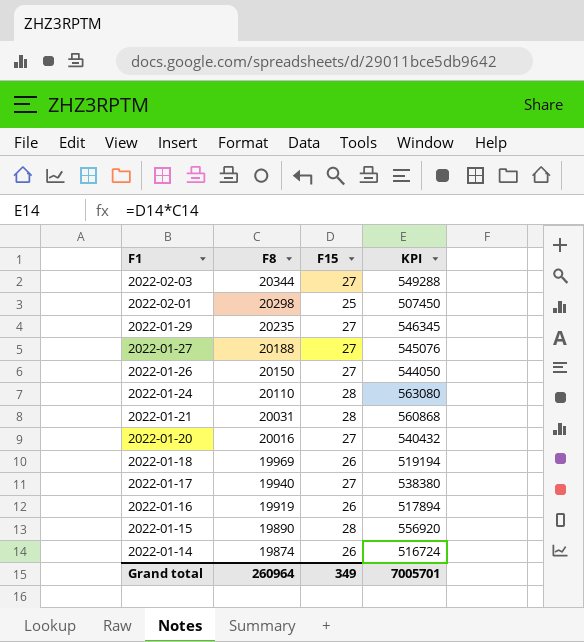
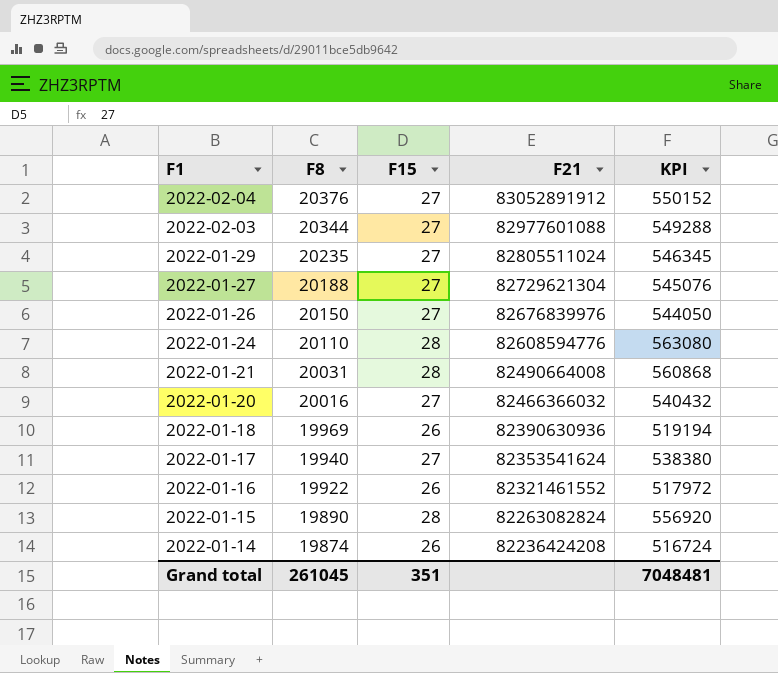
column F21 | position: none -> 4
row 2022-02-01: 20298 | 25 | 507450 -> none
row 2022-02-04: none -> 20376 | 27 | 83052891912 | 550152
2022-01-16 | F8: 19919 -> 19922
2022-01-16 | KPI: 517894 -> 517972
Grand total | F8: 260964 -> 261045
Grand total | F15: 349 -> 351
Grand total | KPI: 7005701 -> 7048481

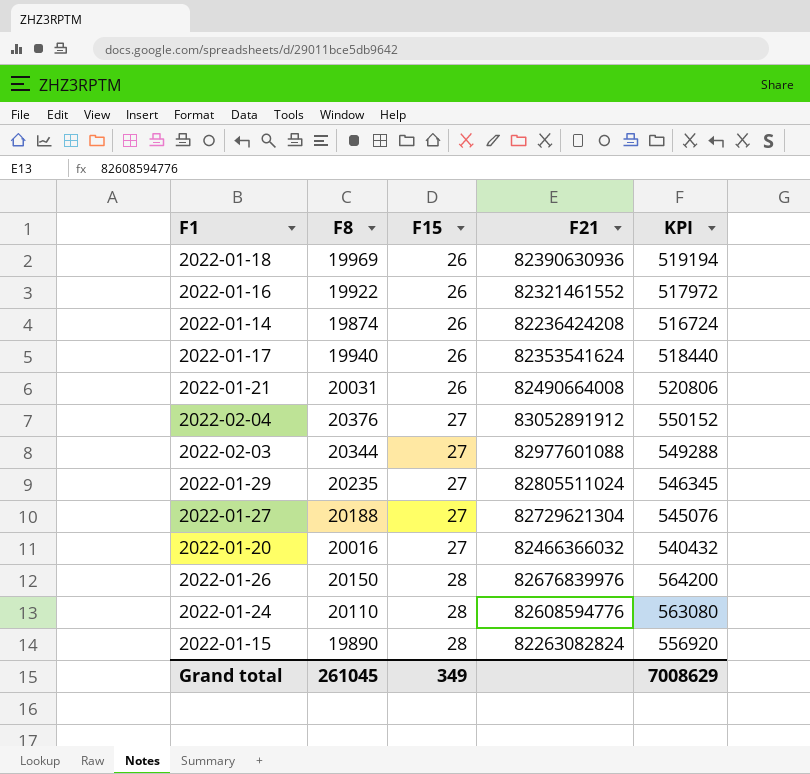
row order: F1 descending -> F15 ascending
2022-01-17 | F15: 27 -> 26
2022-01-17 | KPI: 538380 -> 518440
2022-01-21 | F15: 28 -> 26
2022-01-21 | KPI: 560868 -> 520806
2022-01-26 | F15: 27 -> 28
2022-01-26 | KPI: 544050 -> 564200
Grand total | F15: 351 -> 349
Grand total | KPI: 7048481 -> 7008629

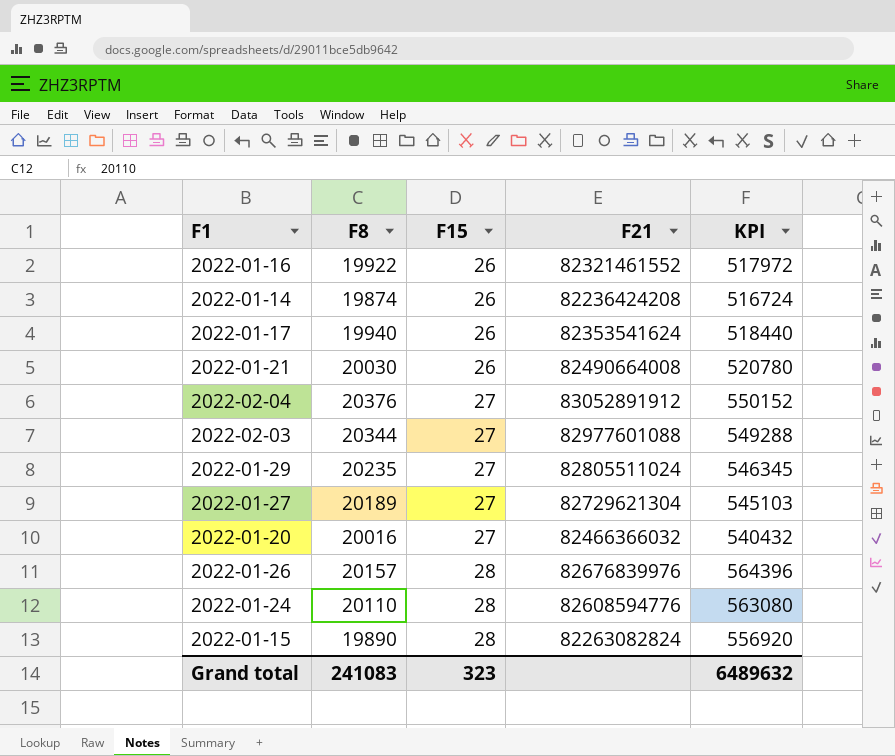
row 2022-01-18: 19969 | 26 | 82390630936 | 519194 -> none
2022-01-21 | F8: 20031 -> 20030
2022-01-21 | KPI: 520806 -> 520780
2022-01-27 | F8: 20188 -> 20189
2022-01-27 | KPI: 545076 -> 545103
2022-01-26 | F8: 20150 -> 20157
2022-01-26 | KPI: 564200 -> 564396
Grand total | F8: 261045 -> 241083
Grand total | F15: 349 -> 323
Grand total | KPI: 7008629 -> 6489632

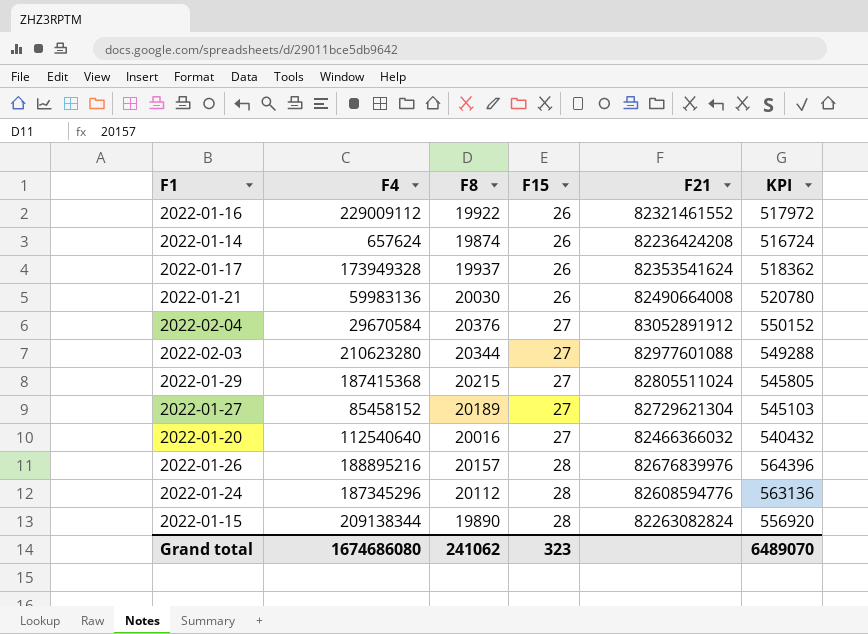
column F4 | position: none -> 2
2022-01-17 | F8: 19940 -> 19937
2022-01-17 | KPI: 518440 -> 518362
2022-01-29 | F8: 20235 -> 20215
2022-01-29 | KPI: 546345 -> 545805
2022-01-24 | F8: 20110 -> 20112
2022-01-24 | KPI: 563080 -> 563136
Grand total | F8: 241083 -> 241062
Grand total | KPI: 6489632 -> 6489070

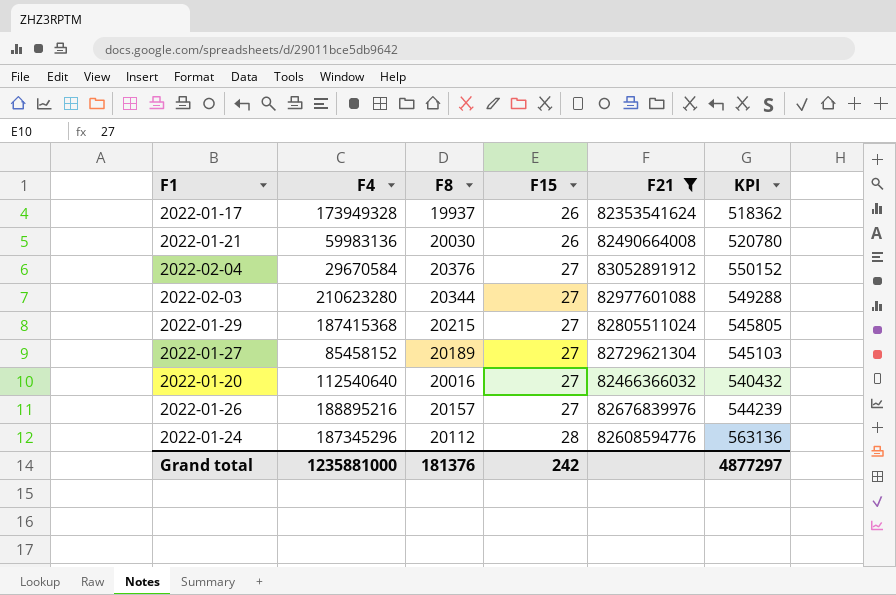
filter: none -> F21 >= 82353541624
2022-01-26 | F15: 28 -> 27
2022-01-26 | KPI: 564396 -> 544239
Grand total | F4: 1674686080 -> 1235881000
Grand total | F8: 241062 -> 181376
Grand total | F15: 323 -> 242
Grand total | KPI: 6489070 -> 4877297

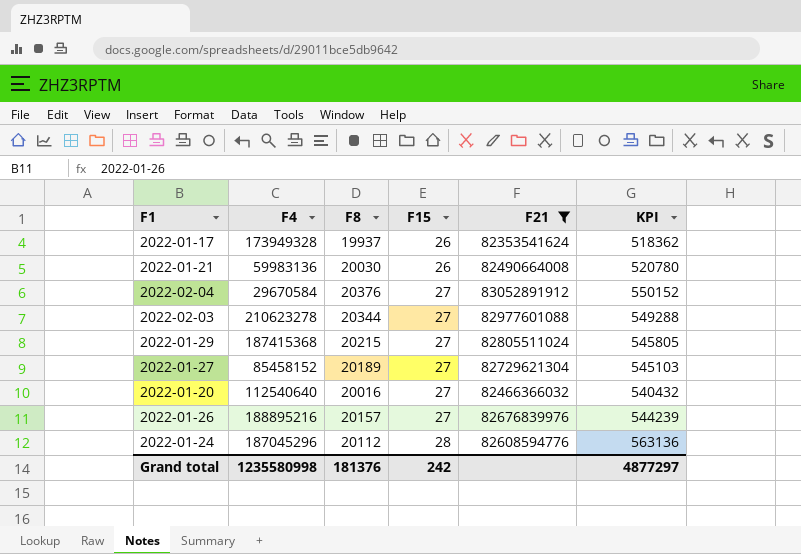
2022-02-03 | F4: 210623280 -> 210623278
2022-01-24 | F4: 187345296 -> 187045296
Grand total | F4: 1235881000 -> 1235580998

